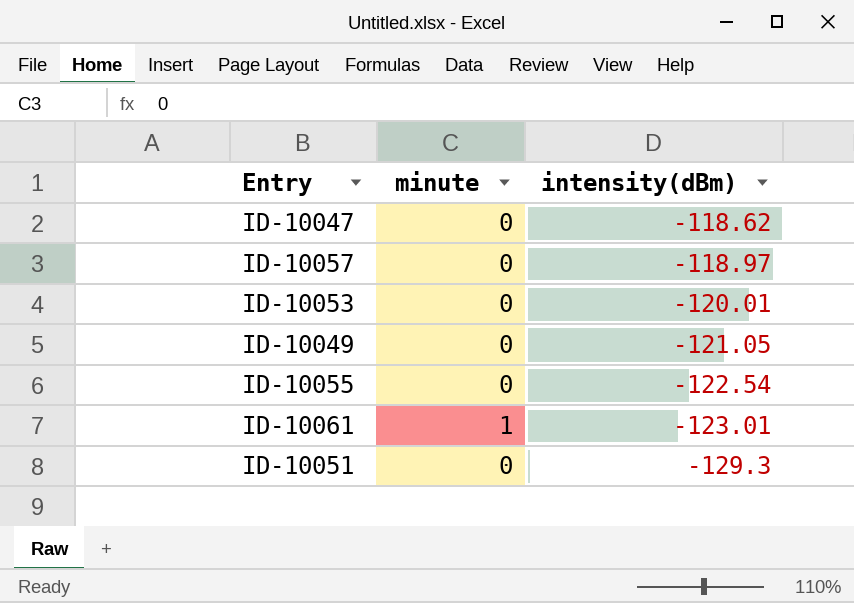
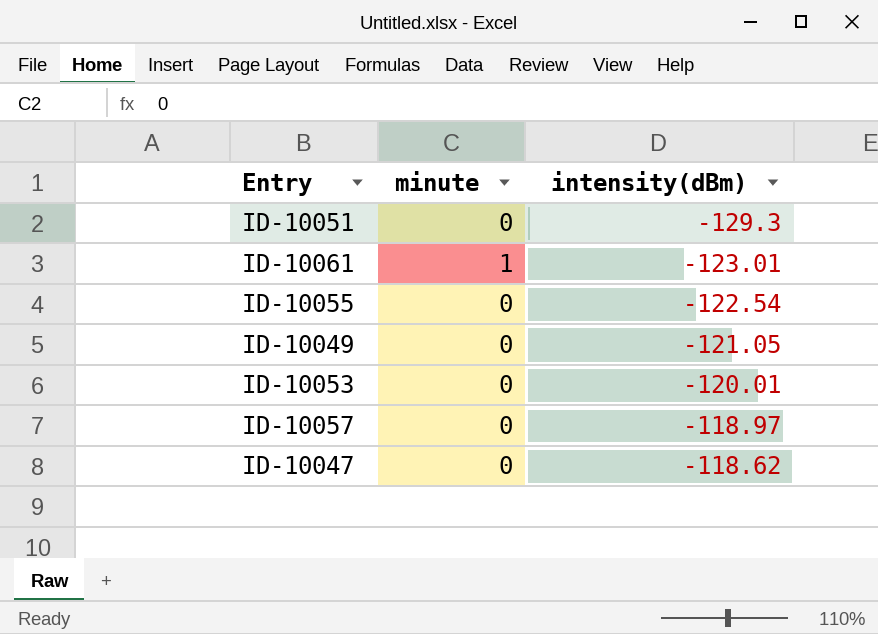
row order: intensity(dBm) descending -> intensity(dBm) ascending

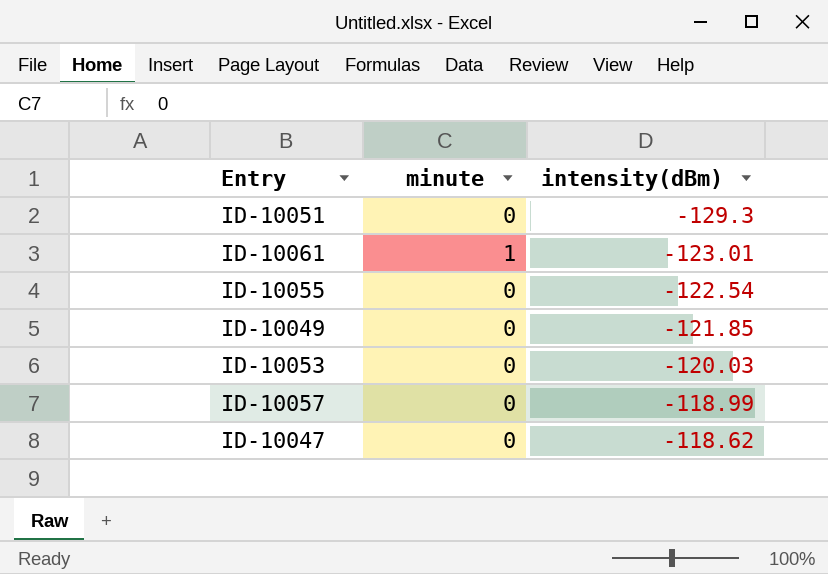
ID-10049 | intensity(dBm): -121.05 -> -121.85
ID-10053 | intensity(dBm): -120.01 -> -120.03
ID-10057 | intensity(dBm): -118.97 -> -118.99

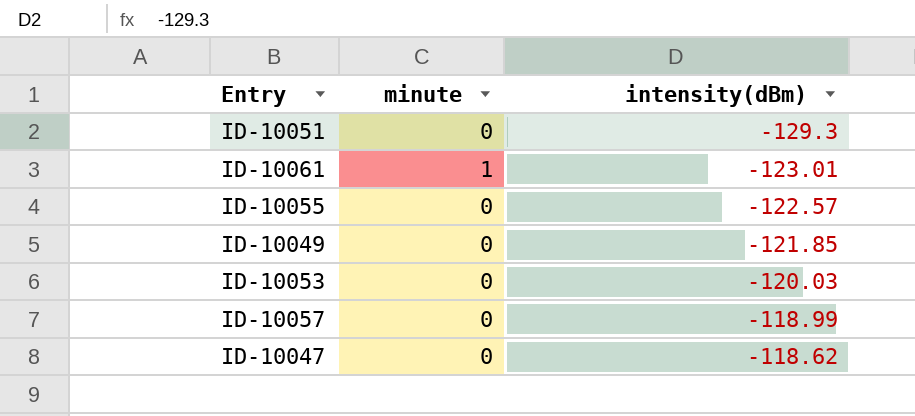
ID-10055 | intensity(dBm): -122.54 -> -122.57

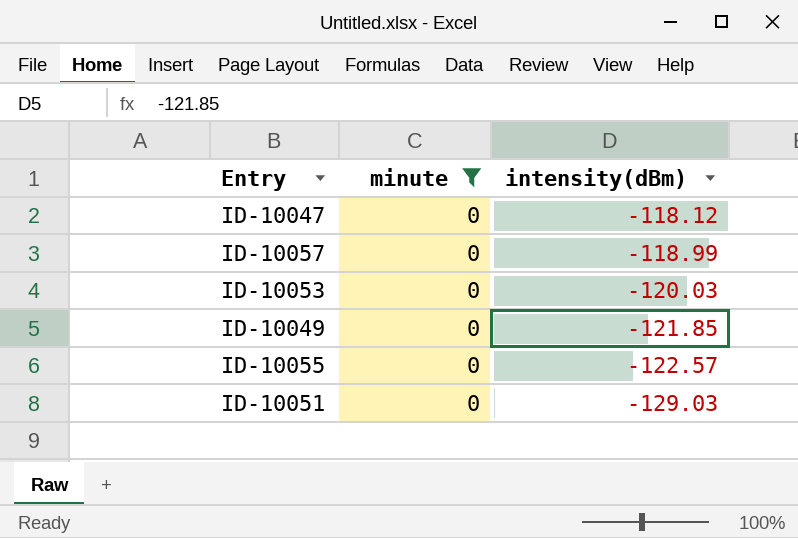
filter: none -> minute = 0
row order: intensity(dBm) ascending -> intensity(dBm) descending
ID-10047 | intensity(dBm): -118.62 -> -118.12
ID-10051 | intensity(dBm): -129.3 -> -129.03

